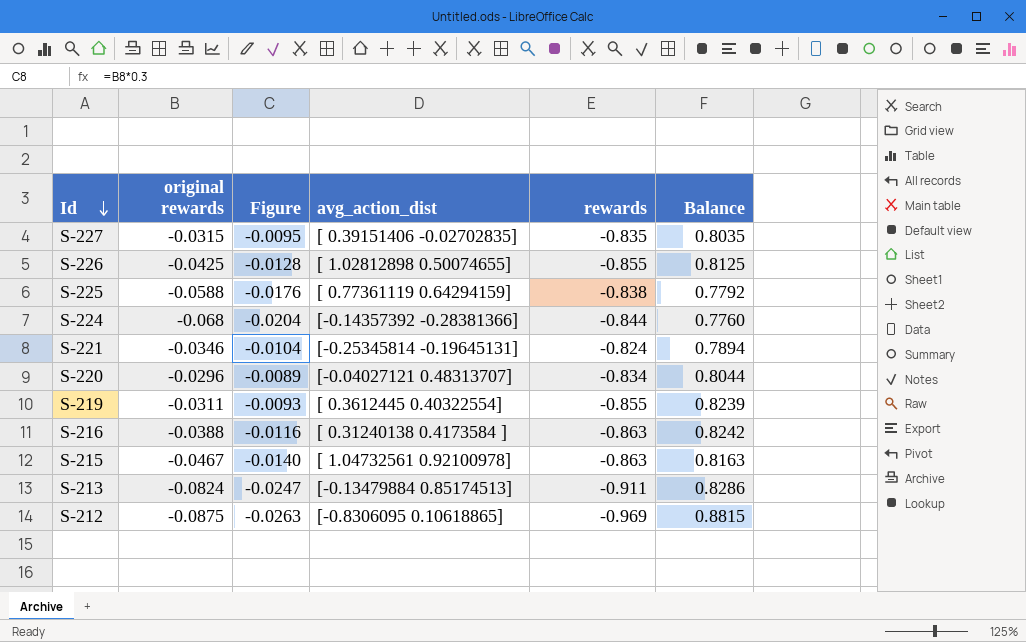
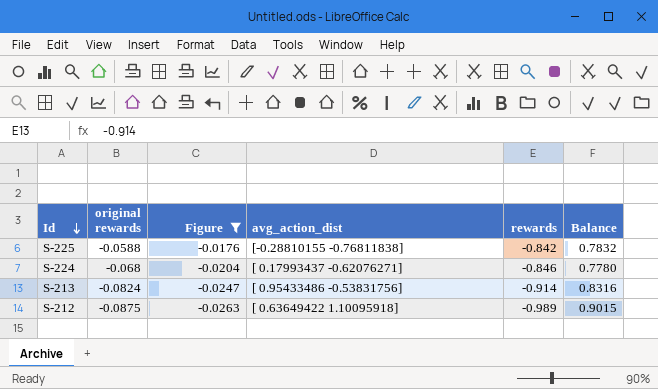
filter: none -> Figure <= -0.0176
S-225 | avg_action_dist: [ 0.77361119 0.64294159] -> [-0.28810155 -0.76811838]
S-225 | rewards: -0.838 -> -0.842
S-225 | Balance: 0.7792 -> 0.7832
S-224 | avg_action_dist: [-0.14357392 -0.28381366] -> [ 0.17993437 -0.62076271]
S-224 | rewards: -0.844 -> -0.846
S-224 | Balance: 0.7760 -> 0.7780
S-213 | avg_action_dist: [-0.13479884 0.85174513] -> [ 0.95433486 -0.53831756]
S-213 | rewards: -0.911 -> -0.914
S-213 | Balance: 0.8286 -> 0.8316
S-212 | avg_action_dist: [-0.8306095 0.10618865] -> [ 0.63649422 1.10095918]
S-212 | rewards: -0.969 -> -0.989
S-212 | Balance: 0.8815 -> 0.9015

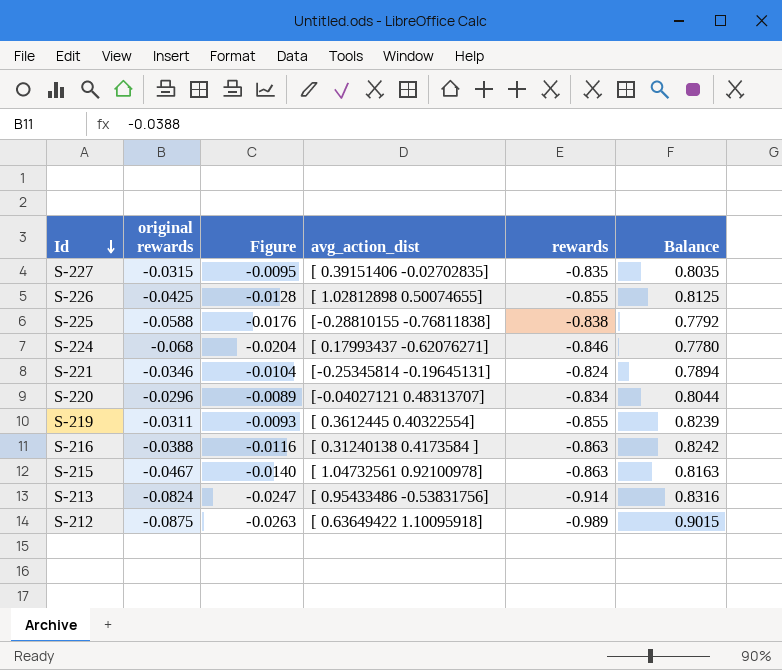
filter: Figure <= -0.0176 -> none
S-225 | rewards: -0.842 -> -0.838
S-225 | Balance: 0.7832 -> 0.7792

